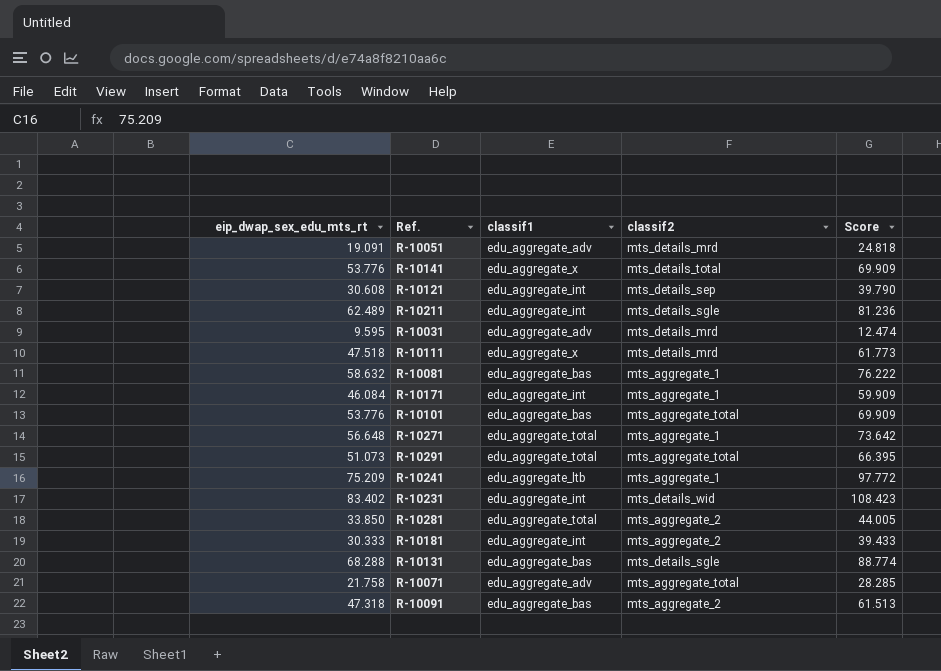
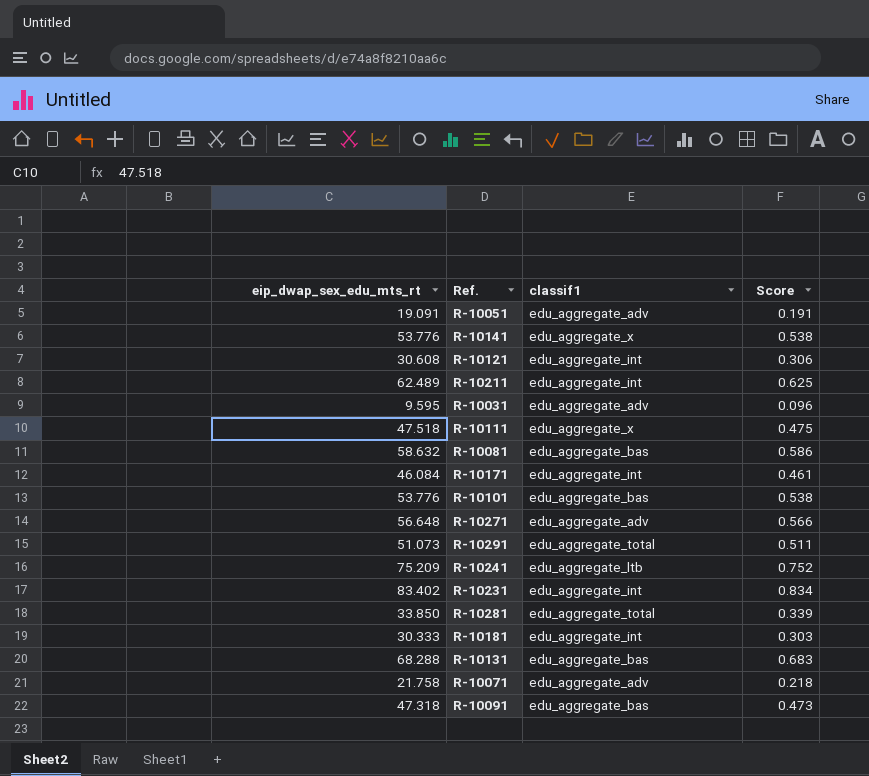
column classif2 | position: 4 -> none
column Score | formula: [eip_dwap_sex_edu_mts_rt] * 1.3 -> [eip_dwap_sex_edu_mts_rt] * 0.01
R-10271 | classif1: edu_aggregate_total -> edu_aggregate_adv

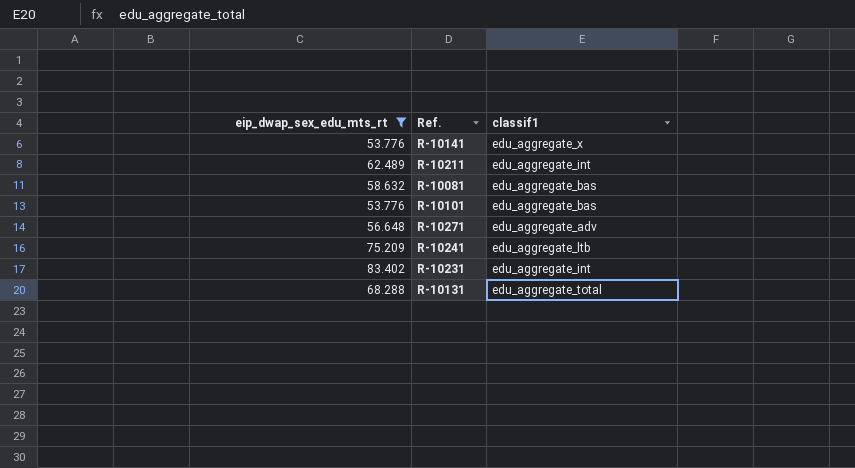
filter: none -> eip_dwap_sex_edu_mts_rt >= 53.776
column Score | formula: [eip_dwap_sex_edu_mts_rt] * 0.01 -> none
R-10131 | classif1: edu_aggregate_bas -> edu_aggregate_total

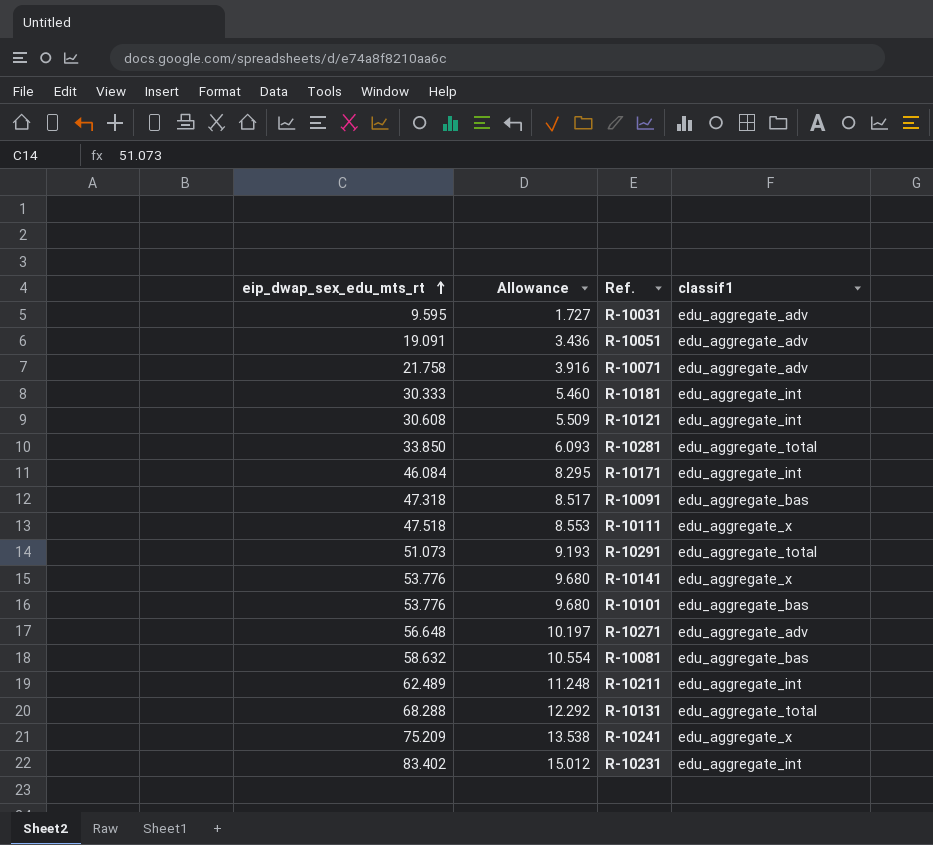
filter: eip_dwap_sex_edu_mts_rt >= 53.776 -> none
row order: none -> eip_dwap_sex_edu_mts_rt ascending
column Allowance | formula: none -> [eip_dwap_sex_edu_mts_rt] * 0.18
R-10241 | classif1: edu_aggregate_ltb -> edu_aggregate_x

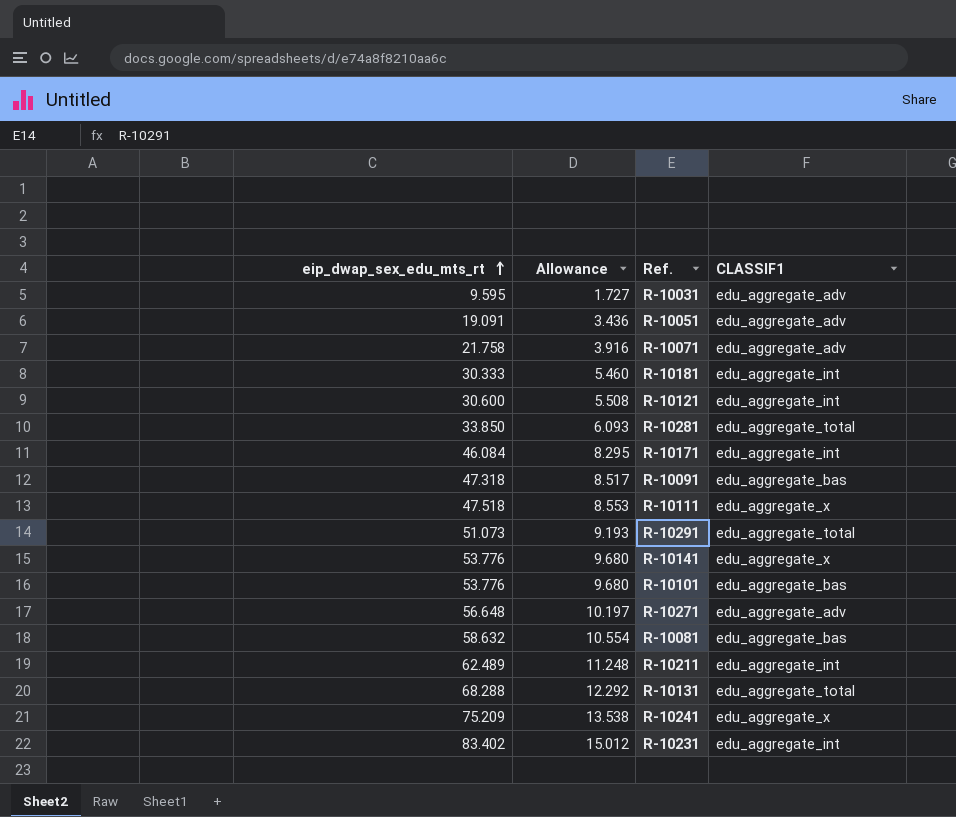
column name: classif1 -> CLASSIF1
R-10121 | eip_dwap_sex_edu_mts_rt: 30.608 -> 30.600
R-10121 | Allowance: 5.509 -> 5.508

